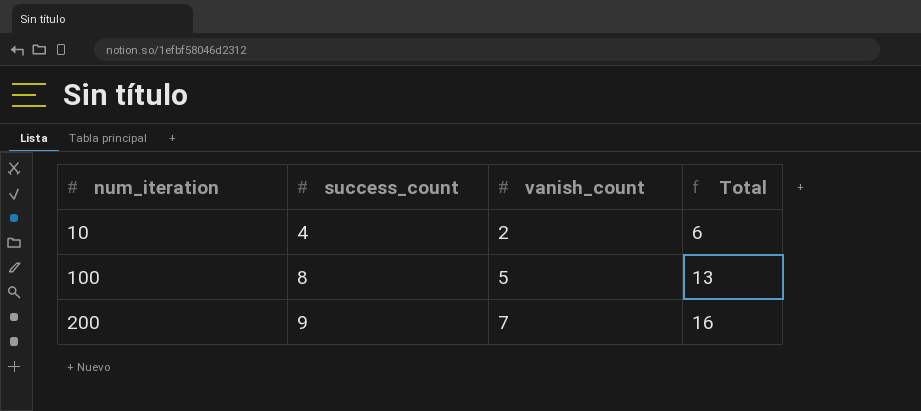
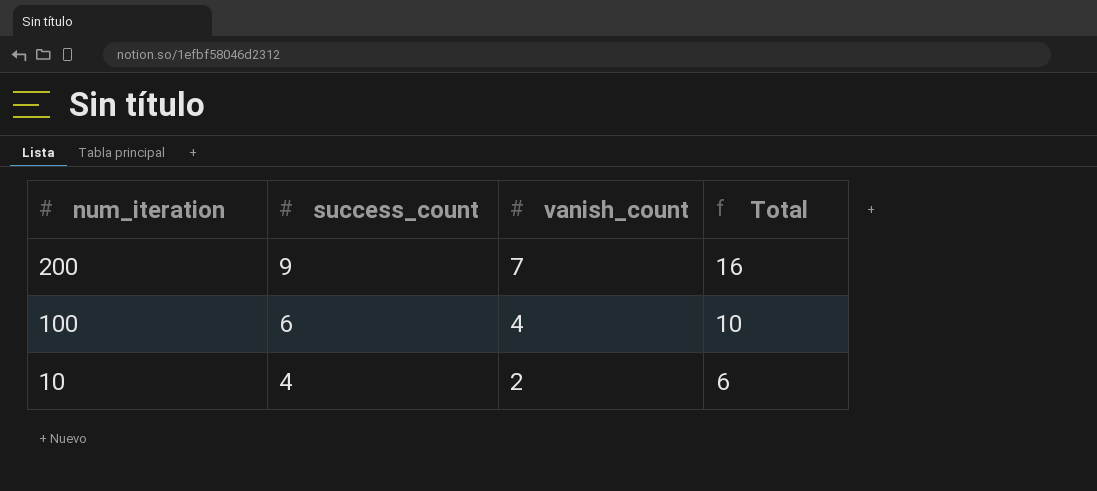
row order: num_iteration ascending -> num_iteration descending
100 | success_count: 8 -> 6
100 | vanish_count: 5 -> 4
100 | Total: 13 -> 10

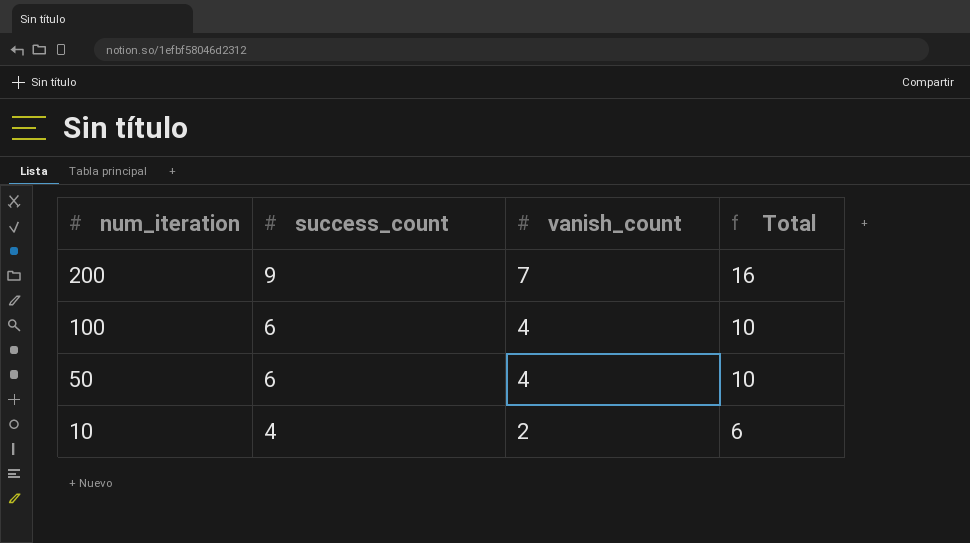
row 50: none -> 6 | 4 | 10

